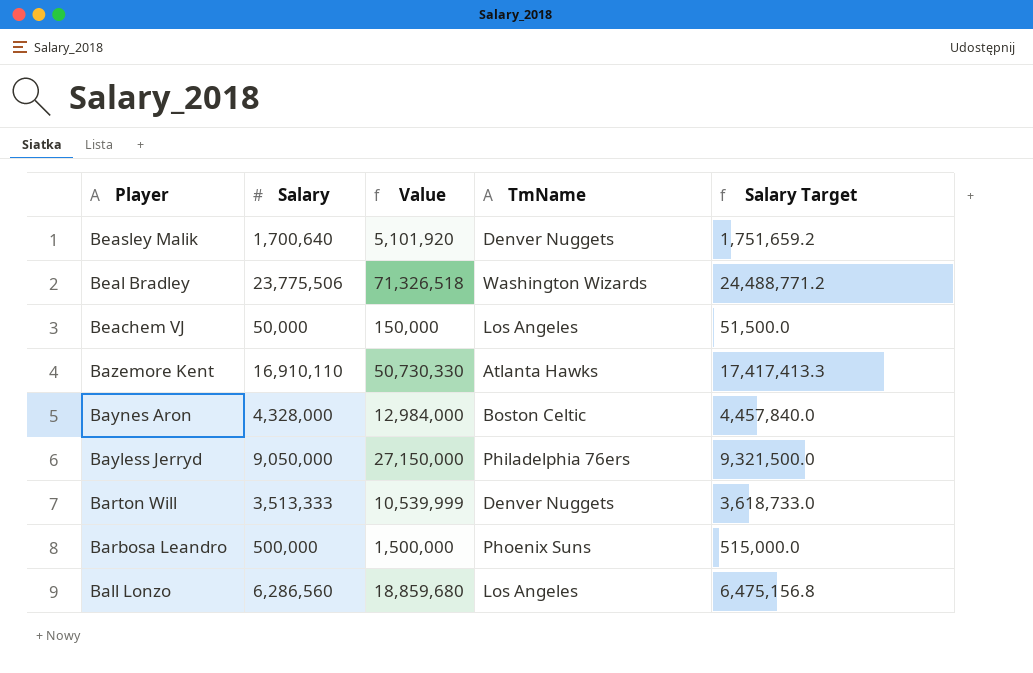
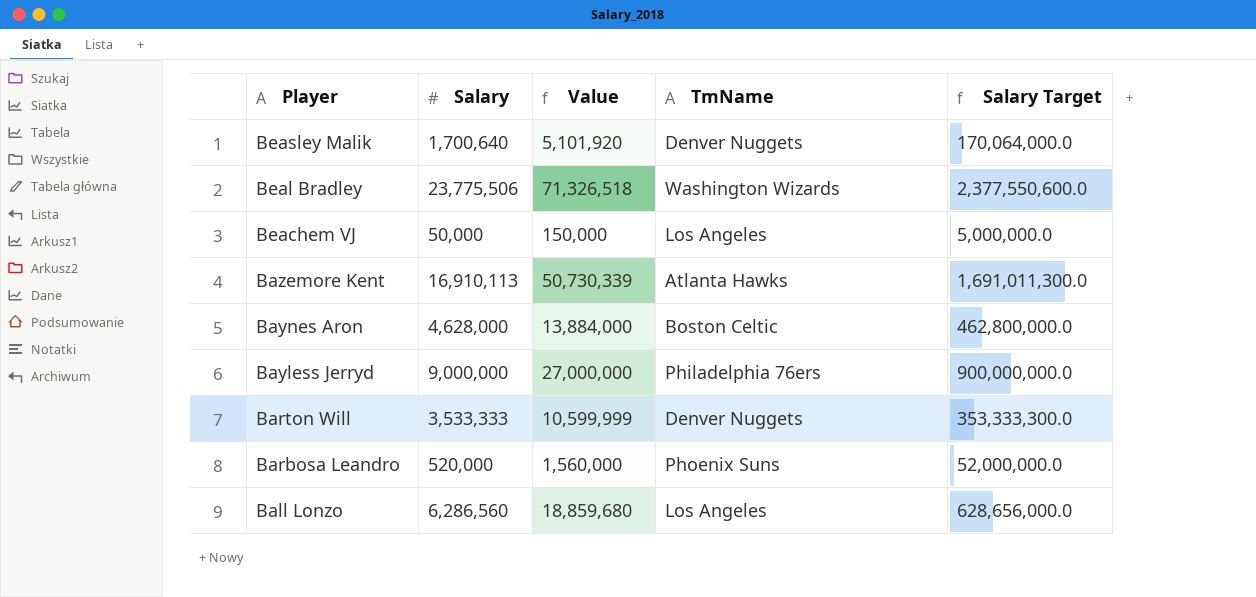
column Salary Target | formula: [Salary] * 1.03 -> [Salary] * 100
Bazemore Kent | Salary: 16,910,110 -> 16,910,113
Bazemore Kent | Value: 50,730,330 -> 50,730,339
Baynes Aron | Salary: 4,328,000 -> 4,628,000
Baynes Aron | Value: 12,984,000 -> 13,884,000
Bayless Jerryd | Salary: 9,050,000 -> 9,000,000
Bayless Jerryd | Value: 27,150,000 -> 27,000,000
Barton Will | Salary: 3,513,333 -> 3,533,333
Barton Will | Value: 10,539,999 -> 10,599,999
Barbosa Leandro | Salary: 500,000 -> 520,000
Barbosa Leandro | Value: 1,500,000 -> 1,560,000

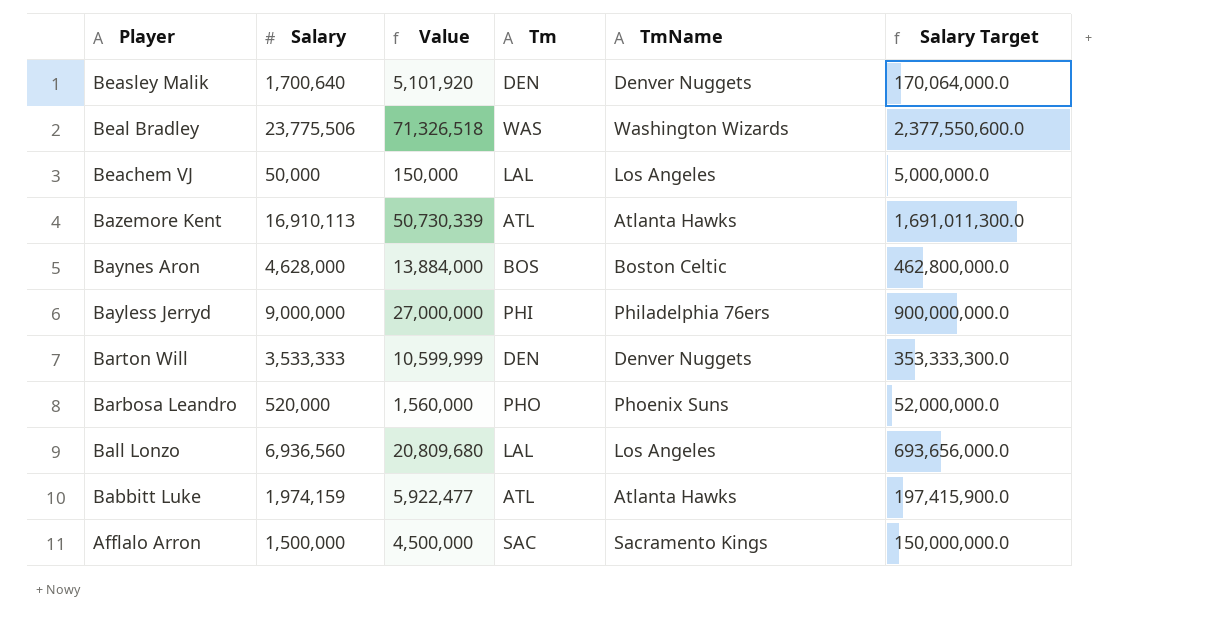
column Tm | position: none -> 4
Ball Lonzo | Salary: 6,286,560 -> 6,936,560
Ball Lonzo | Value: 18,859,680 -> 20,809,680
Ball Lonzo | Salary Target: 628,656,000.0 -> 693,656,000.0
row Babbitt Luke: none -> 1,974,159 | 5,922,477 | ATL | Atlanta Hawks | 197,415,900.0
row Afflalo Arron: none -> 1,500,000 | 4,500,000 | SAC | Sacramento Kings | 150,000,000.0

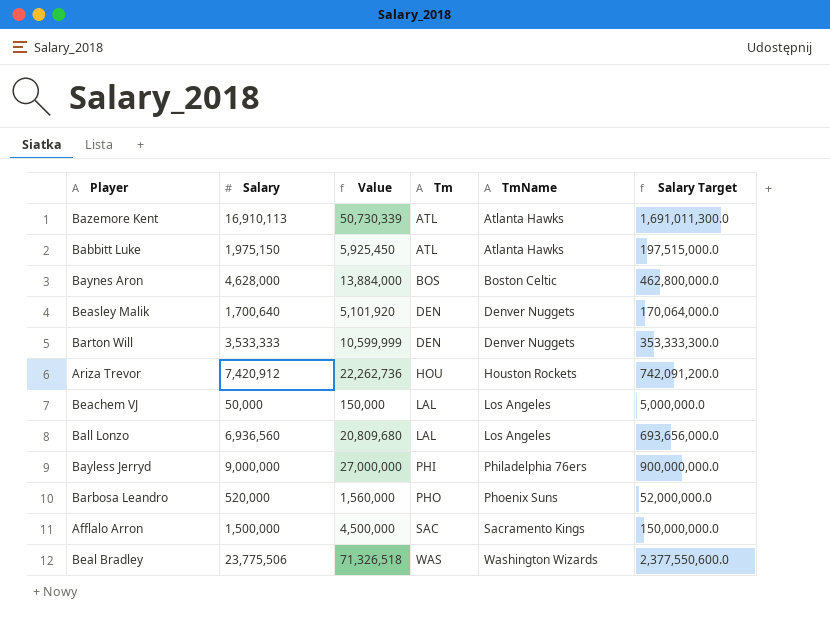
row order: Player descending -> Tm ascending
Babbitt Luke | Salary: 1,974,159 -> 1,975,150
Babbitt Luke | Value: 5,922,477 -> 5,925,450
Babbitt Luke | Salary Target: 197,415,900.0 -> 197,515,000.0
row Ariza Trevor: none -> 7,420,912 | 22,262,736 | HOU | Houston Rockets | 742,091,200.0

